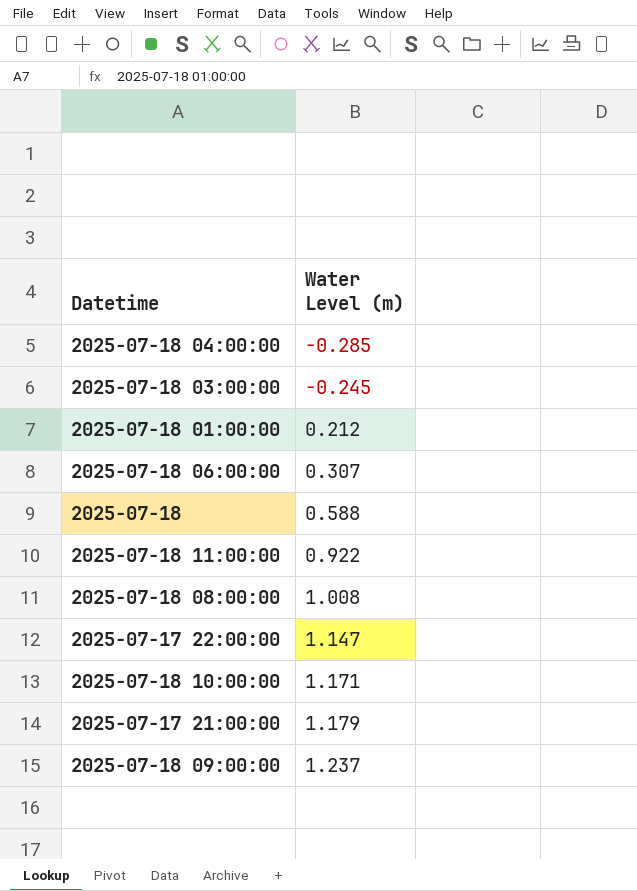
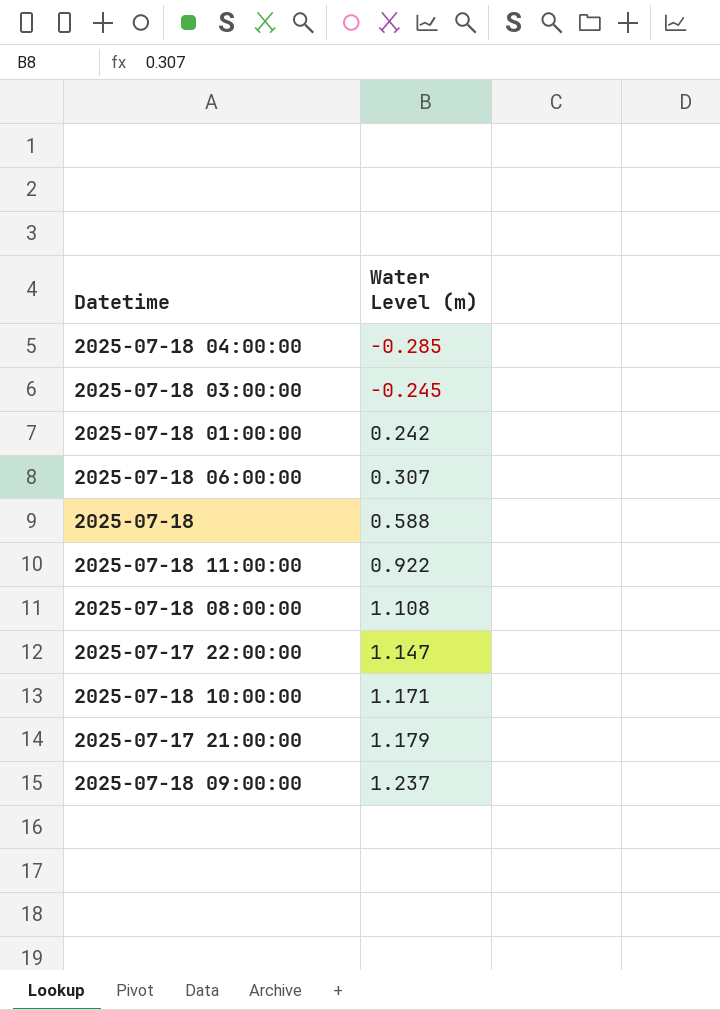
2025-07-18 01:00:00 | Water Level (m): 0.212 -> 0.242
2025-07-18 08:00:00 | Water Level (m): 1.008 -> 1.108

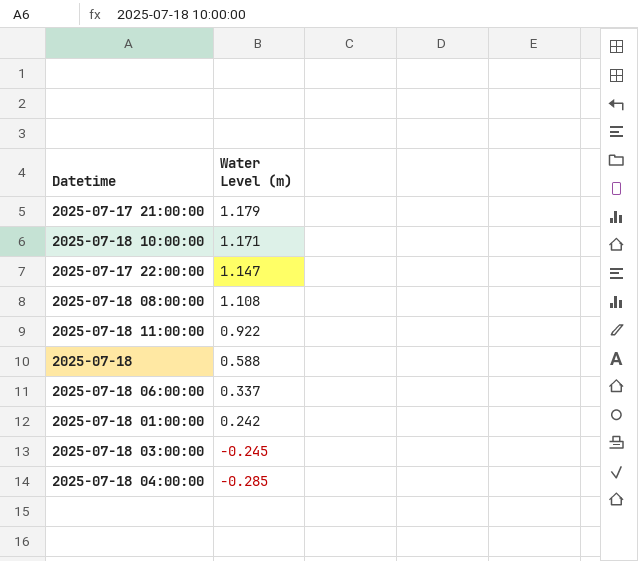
row order: Water Level (m) ascending -> Water Level (m) descending
row 2025-07-18 09:00:00: 1.237 -> none
2025-07-18 06:00:00 | Water Level (m): 0.307 -> 0.337

